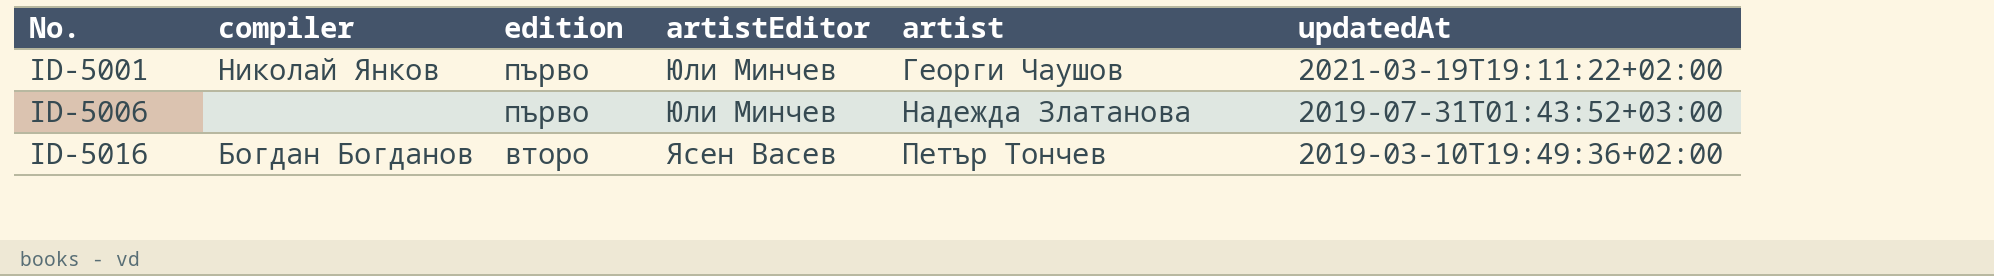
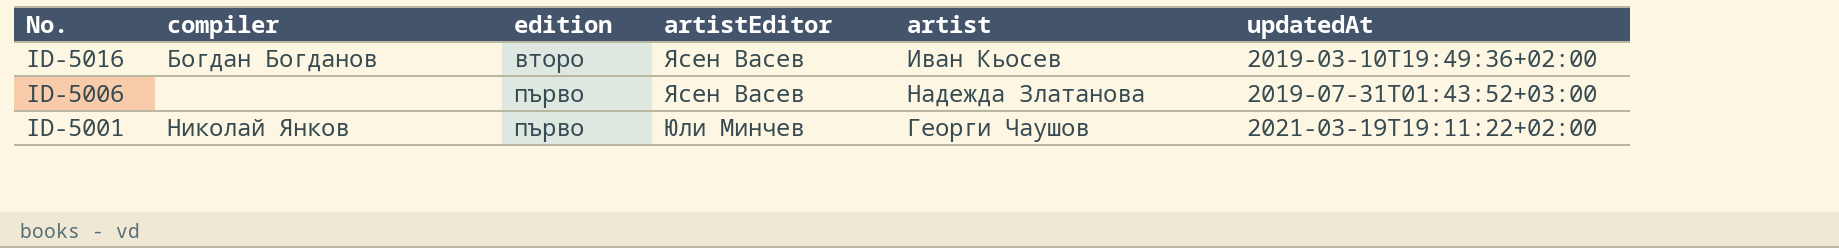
row order: No. ascending -> No. descending
ID-5016 | artist: Петър Тончев -> Иван Кьосев
ID-5006 | artistEditor: Юли Минчев -> Ясен Васев

